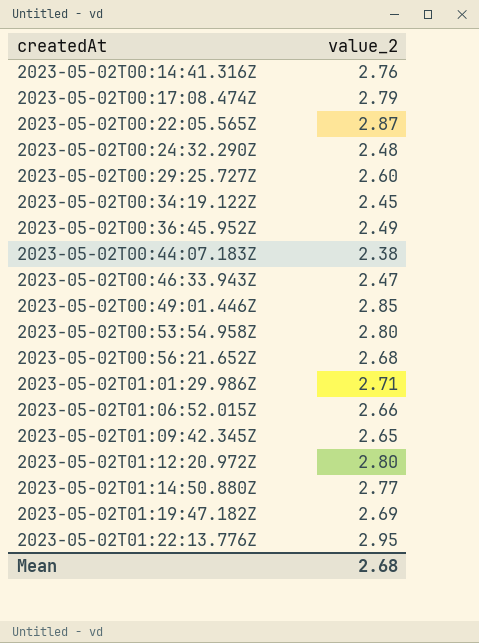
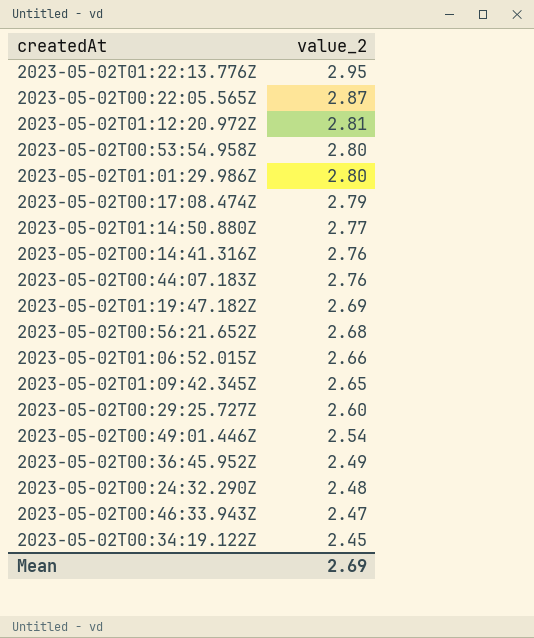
row order: createdAt ascending -> value_2 descending
2023-05-02T01:12:20.972Z | value_2: 2.80 -> 2.81
2023-05-02T01:01:29.986Z | value_2: 2.71 -> 2.80
2023-05-02T00:44:07.183Z | value_2: 2.38 -> 2.76
2023-05-02T00:49:01.446Z | value_2: 2.85 -> 2.54
Mean | value_2: 2.68 -> 2.69

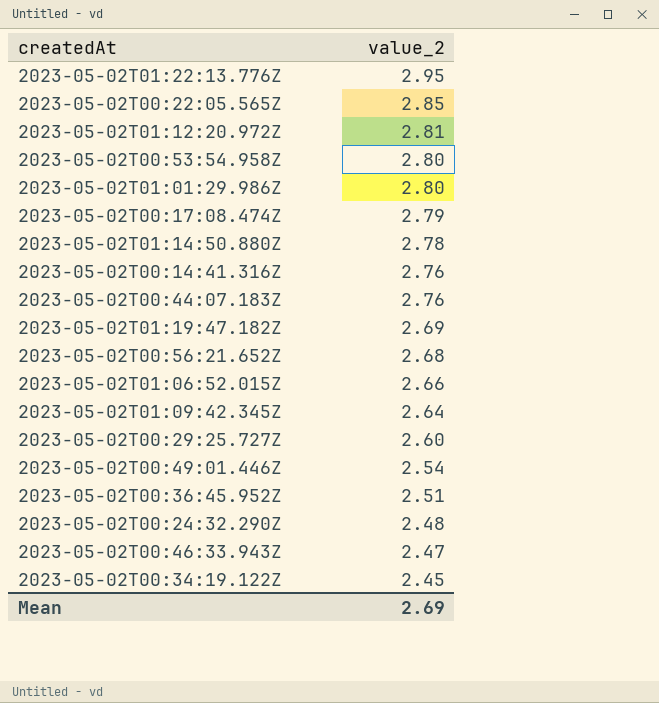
2023-05-02T00:22:05.565Z | value_2: 2.87 -> 2.85
2023-05-02T01:14:50.880Z | value_2: 2.77 -> 2.78
2023-05-02T01:09:42.345Z | value_2: 2.65 -> 2.64
2023-05-02T00:36:45.952Z | value_2: 2.49 -> 2.51

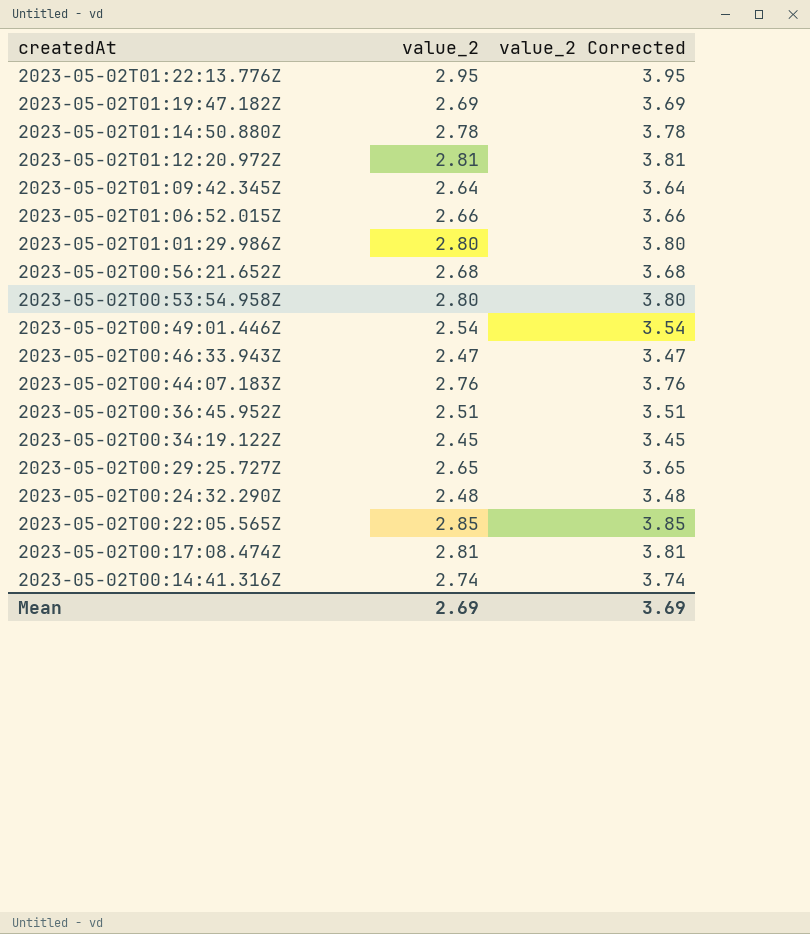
row order: value_2 descending -> createdAt descending
column value_2 Corrected | formula: none -> [value_2] + 1
2023-05-02T00:29:25.727Z | value_2: 2.60 -> 2.65
2023-05-02T00:17:08.474Z | value_2: 2.79 -> 2.81
2023-05-02T00:14:41.316Z | value_2: 2.76 -> 2.74

